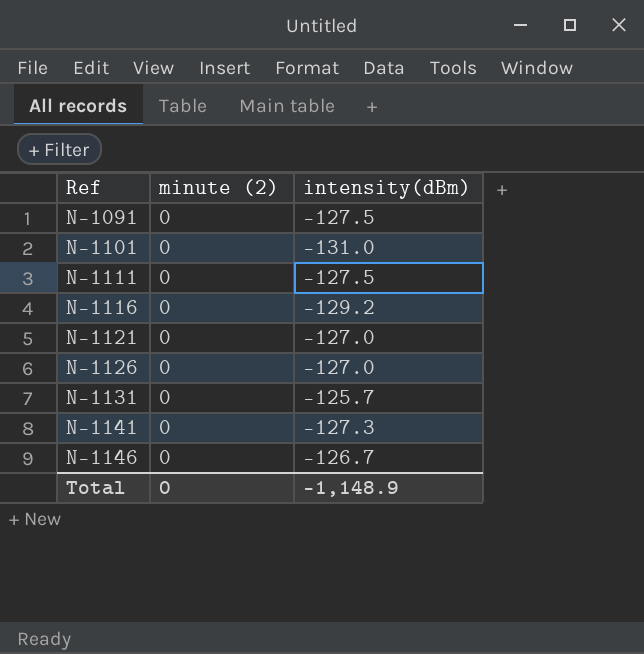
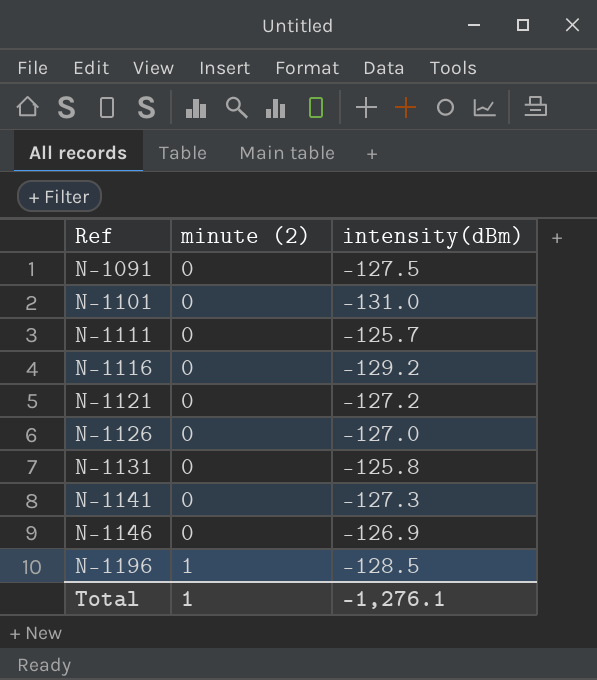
N-1111 | intensity(dBm): -127.5 -> -125.7
N-1121 | intensity(dBm): -127.0 -> -127.2
N-1131 | intensity(dBm): -125.7 -> -125.8
N-1146 | intensity(dBm): -126.7 -> -126.9
row N-1196: none -> 1 | -128.5
Total | minute (2): 0 -> 1
Total | intensity(dBm): -1,148.9 -> -1,276.1

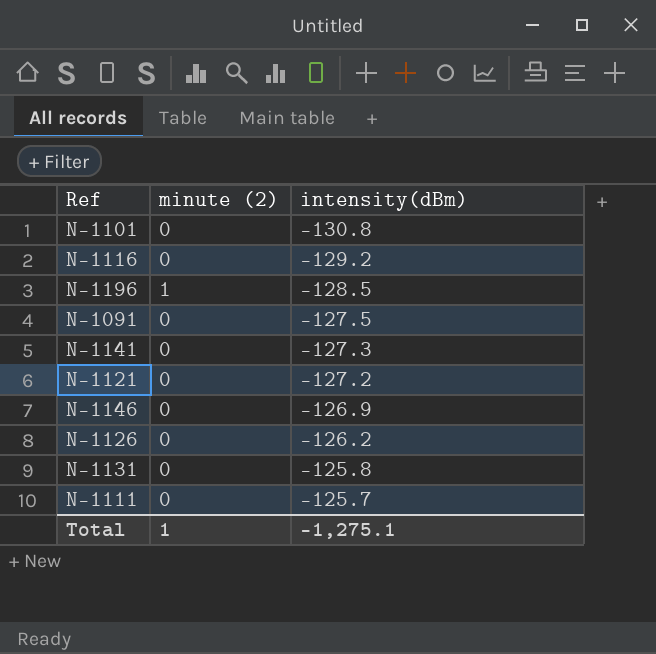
row order: Ref ascending -> intensity(dBm) ascending
N-1101 | intensity(dBm): -131.0 -> -130.8
N-1126 | intensity(dBm): -127.0 -> -126.2
Total | intensity(dBm): -1,276.1 -> -1,275.1

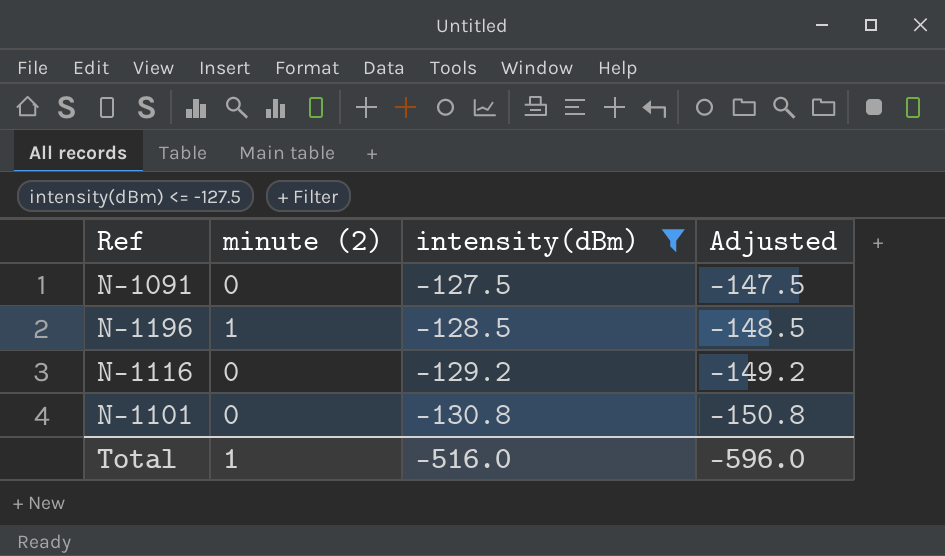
filter: none -> intensity(dBm) <= -127.5
row order: intensity(dBm) ascending -> intensity(dBm) descending
column Adjusted | formula: none -> [intensity(dBm)] - 20
Total | intensity(dBm): -1,275.1 -> -516.0

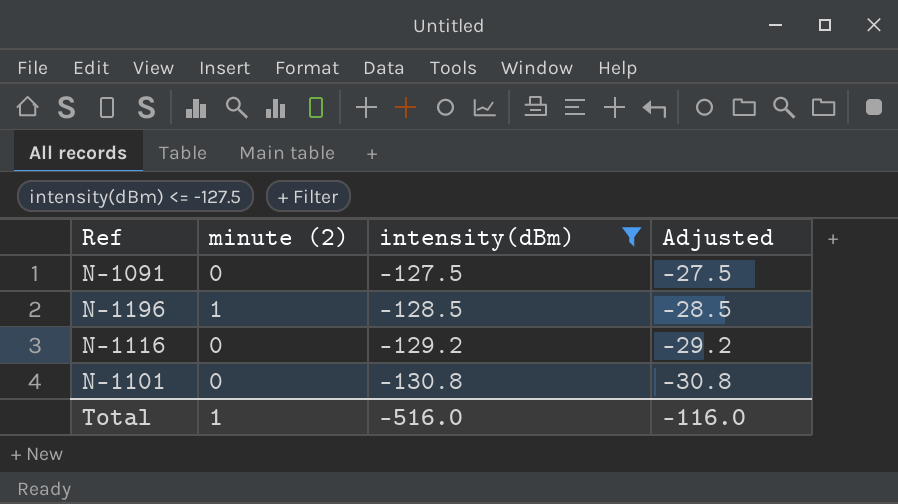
column Adjusted | formula: [intensity(dBm)] - 20 -> [intensity(dBm)] + 100
Total | Adjusted: -596.0 -> -116.0

